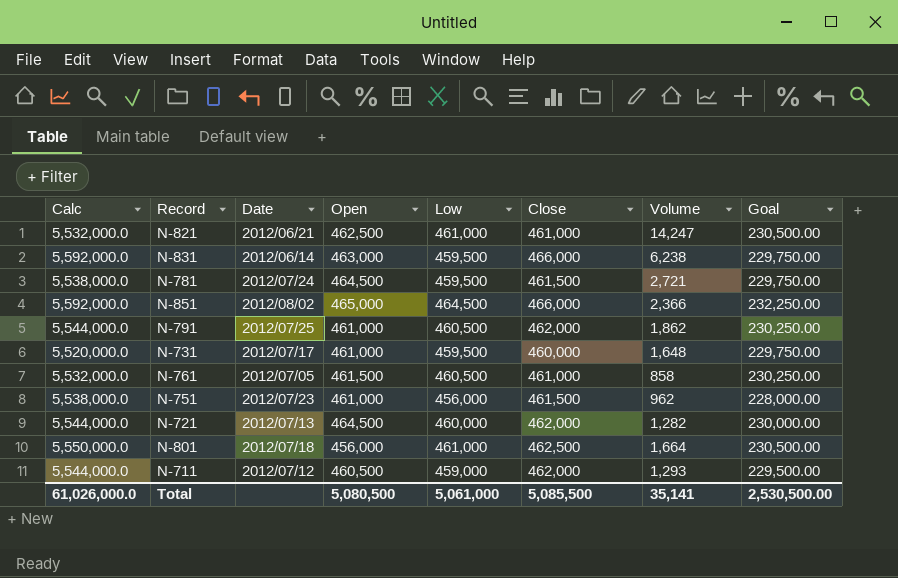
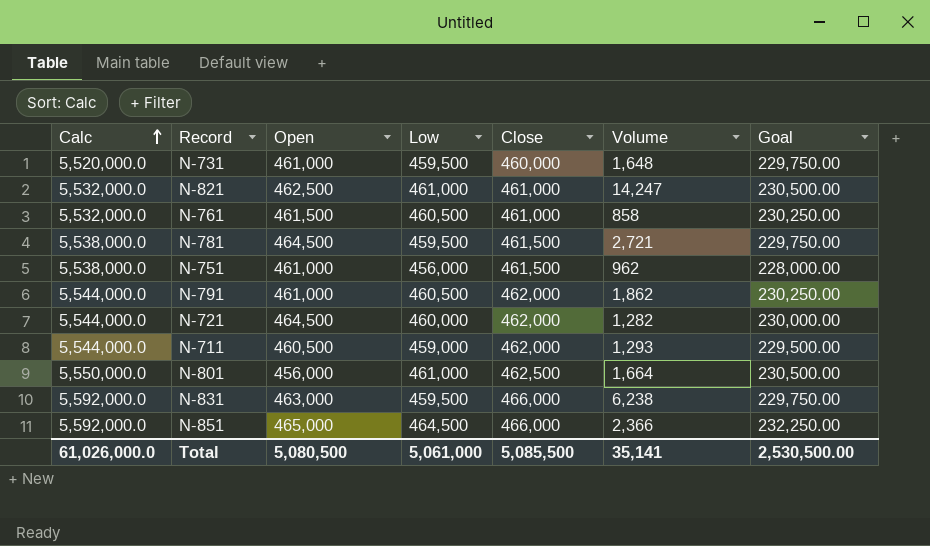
row order: none -> Calc ascending
column Date | position: 3 -> none

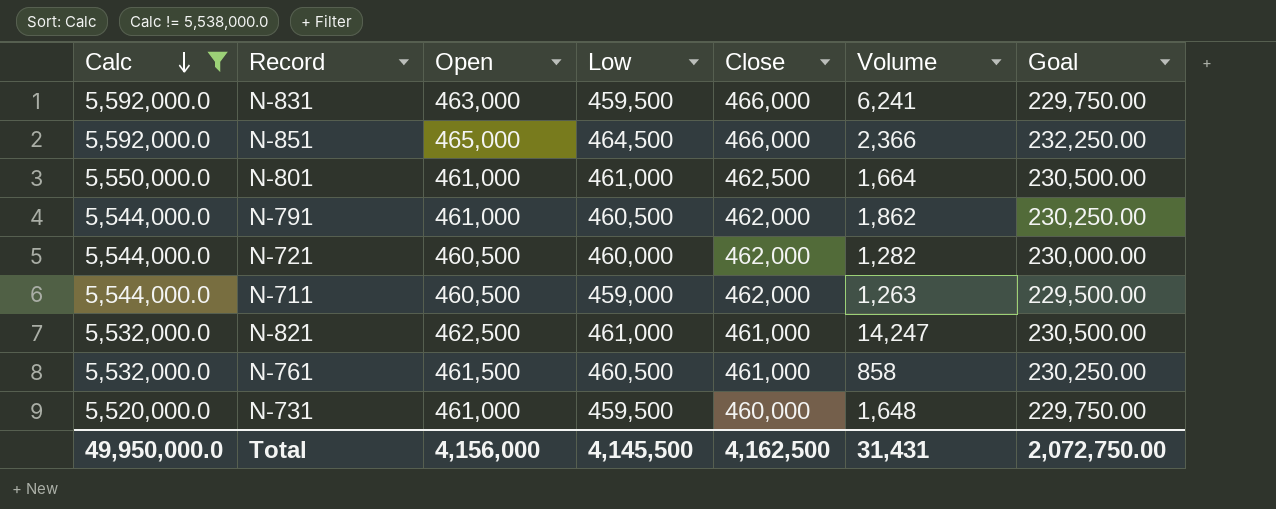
filter: none -> Calc != 5,538,000.0
row order: Calc ascending -> Calc descending
N-831 | Volume: 6,238 -> 6,241
N-801 | Open: 456,000 -> 461,000
N-721 | Open: 464,500 -> 460,500
N-711 | Volume: 1,293 -> 1,263
Total | Calc: 61,026,000.0 -> 49,950,000.0
Total | Open: 5,080,500 -> 4,156,000
Total | Low: 5,061,000 -> 4,145,500
Total | Close: 5,085,500 -> 4,162,500
Total | Volume: 35,141 -> 31,431
Total | Goal: 2,530,500.00 -> 2,072,750.00

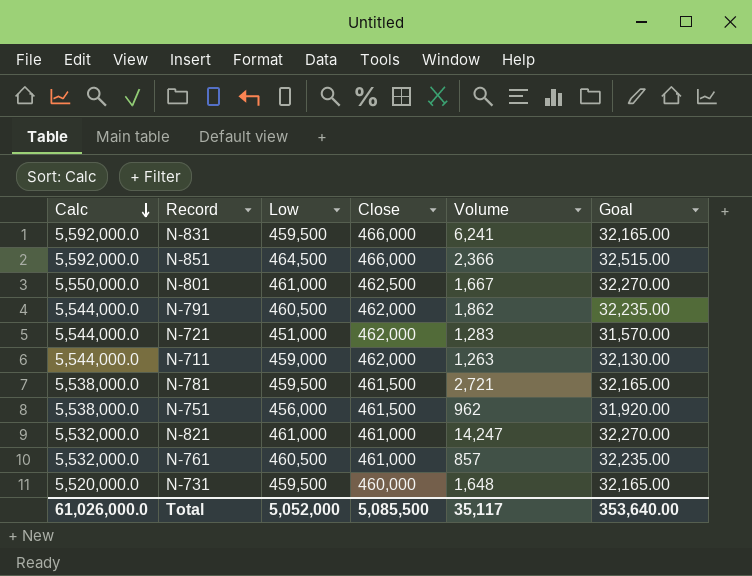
filter: Calc != 5,538,000.0 -> none
column Open | position: 3 -> none
column Goal | formula: [Low] * 0.5 -> [Low] * 0.07
N-801 | Volume: 1,664 -> 1,667
N-721 | Low: 460,000 -> 451,000
N-721 | Volume: 1,282 -> 1,283
N-761 | Volume: 858 -> 857
Total | Calc: 49,950,000.0 -> 61,026,000.0
Total | Low: 4,145,500 -> 5,052,000
Total | Close: 4,162,500 -> 5,085,500
Total | Volume: 31,431 -> 35,117
Total | Goal: 2,072,750.00 -> 353,640.00

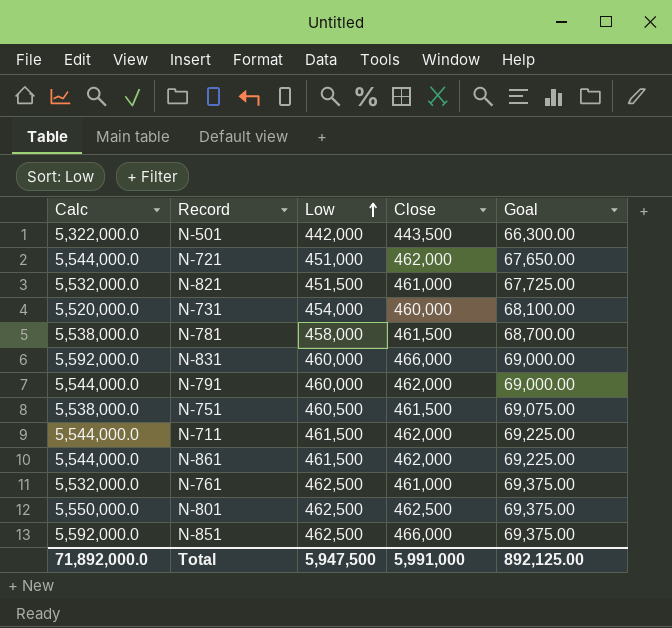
row order: Calc descending -> Low ascending
column Volume | position: 5 -> none
column Goal | formula: [Low] * 0.07 -> [Low] * 0.15
row N-501: none -> 5,322,000.0 | 442,000 | 443,500 | 66,300.00
N-821 | Low: 461,000 -> 451,500
N-731 | Low: 459,500 -> 454,000
N-781 | Low: 459,500 -> 458,000
N-831 | Low: 459,500 -> 460,000
N-791 | Low: 460,500 -> 460,000
N-751 | Low: 456,000 -> 460,500
N-711 | Low: 459,000 -> 461,500
row N-861: none -> 5,544,000.0 | 461,500 | 462,000 | 69,225.00
N-761 | Low: 460,500 -> 462,500
N-801 | Low: 461,000 -> 462,500
N-851 | Low: 464,500 -> 462,500
Total | Calc: 61,026,000.0 -> 71,892,000.0
Total | Low: 5,052,000 -> 5,947,500
Total | Close: 5,085,500 -> 5,991,000
Total | Goal: 353,640.00 -> 892,125.00

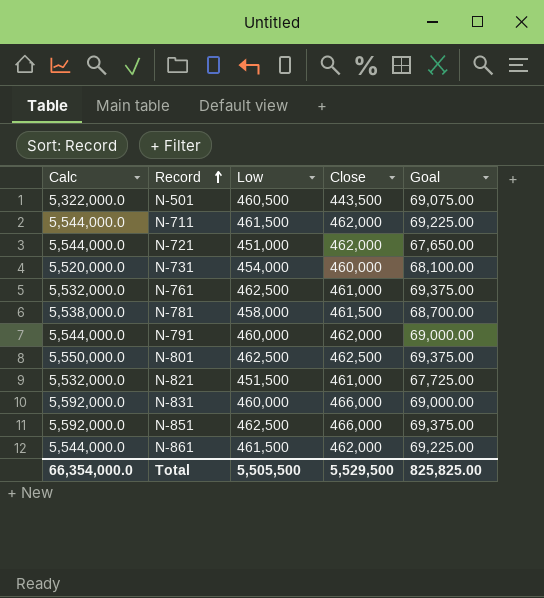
row order: Low ascending -> Record ascending
row N-751: 5,538,000.0 | 460,500 | 461,500 | 69,075.00 -> none
N-501 | Low: 442,000 -> 460,500
N-501 | Goal: 66,300.00 -> 69,075.00
Total | Calc: 71,892,000.0 -> 66,354,000.0
Total | Low: 5,947,500 -> 5,505,500
Total | Close: 5,991,000 -> 5,529,500
Total | Goal: 892,125.00 -> 825,825.00

